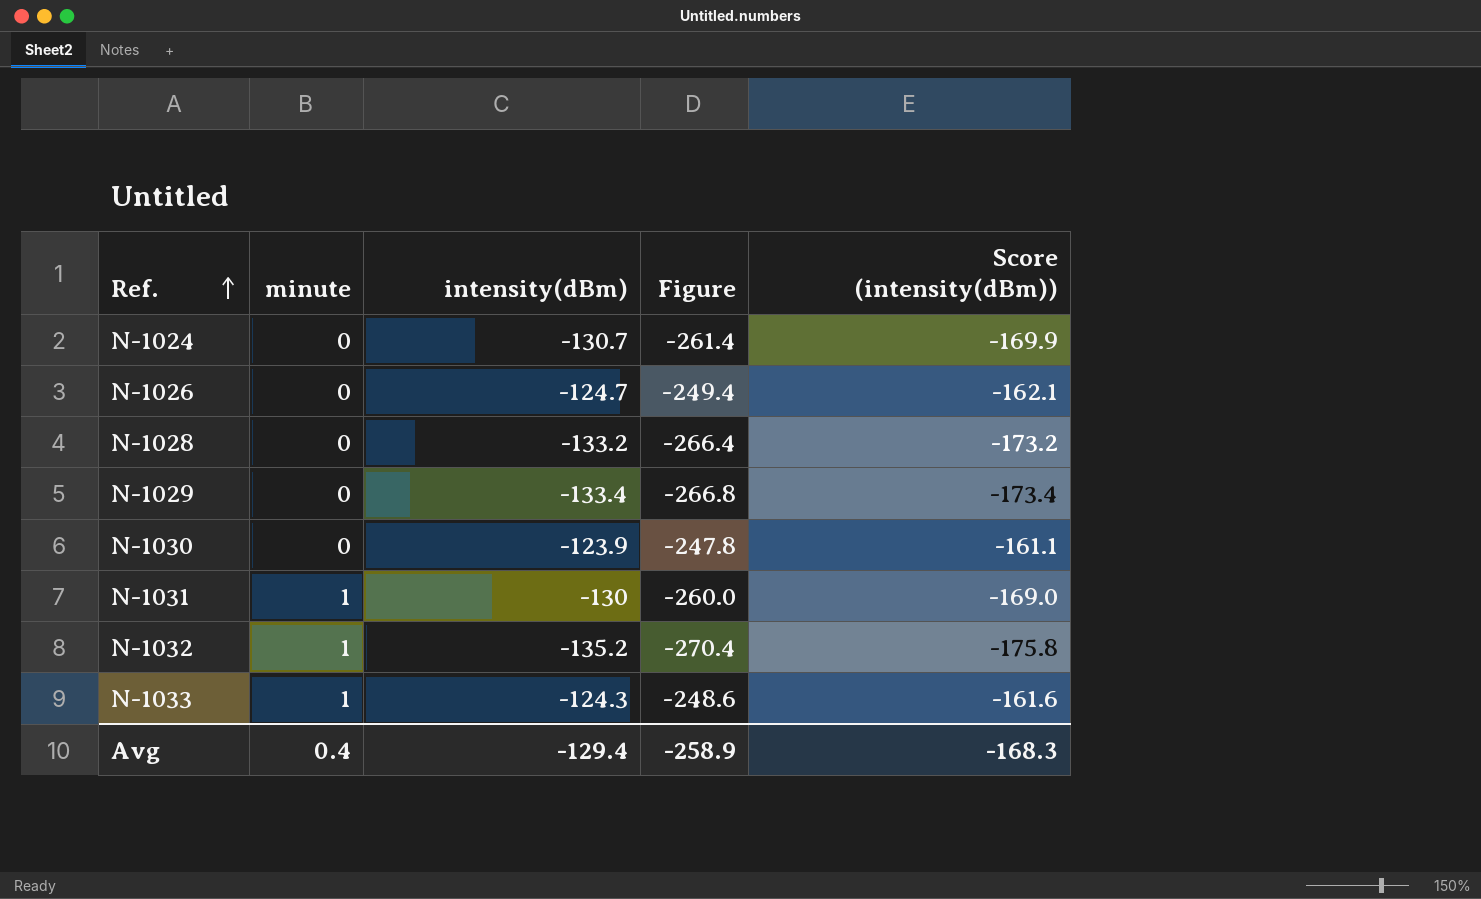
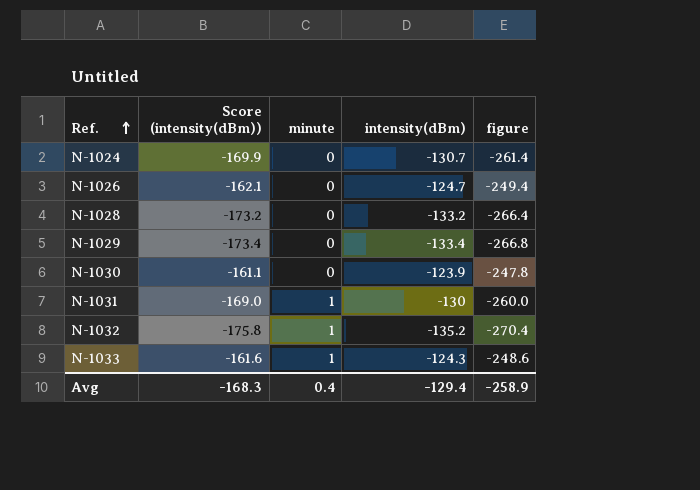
column Score (intensity(dBm)) | position: 5 -> 2
column name: Figure -> figure

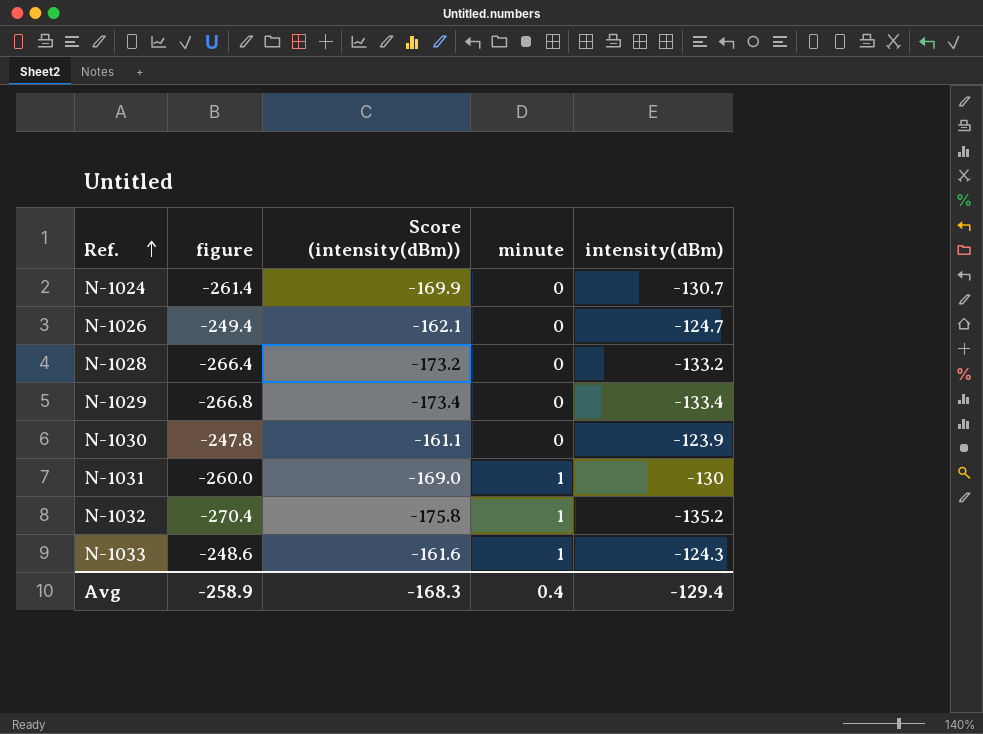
column figure | position: 5 -> 2

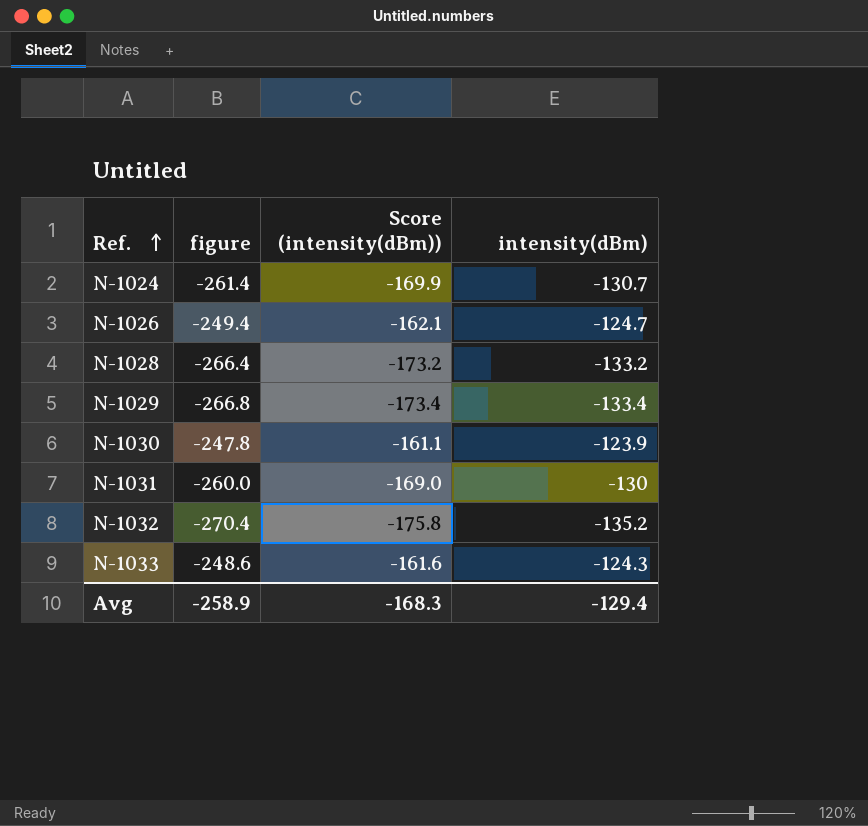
column minute | position: 4 -> none

